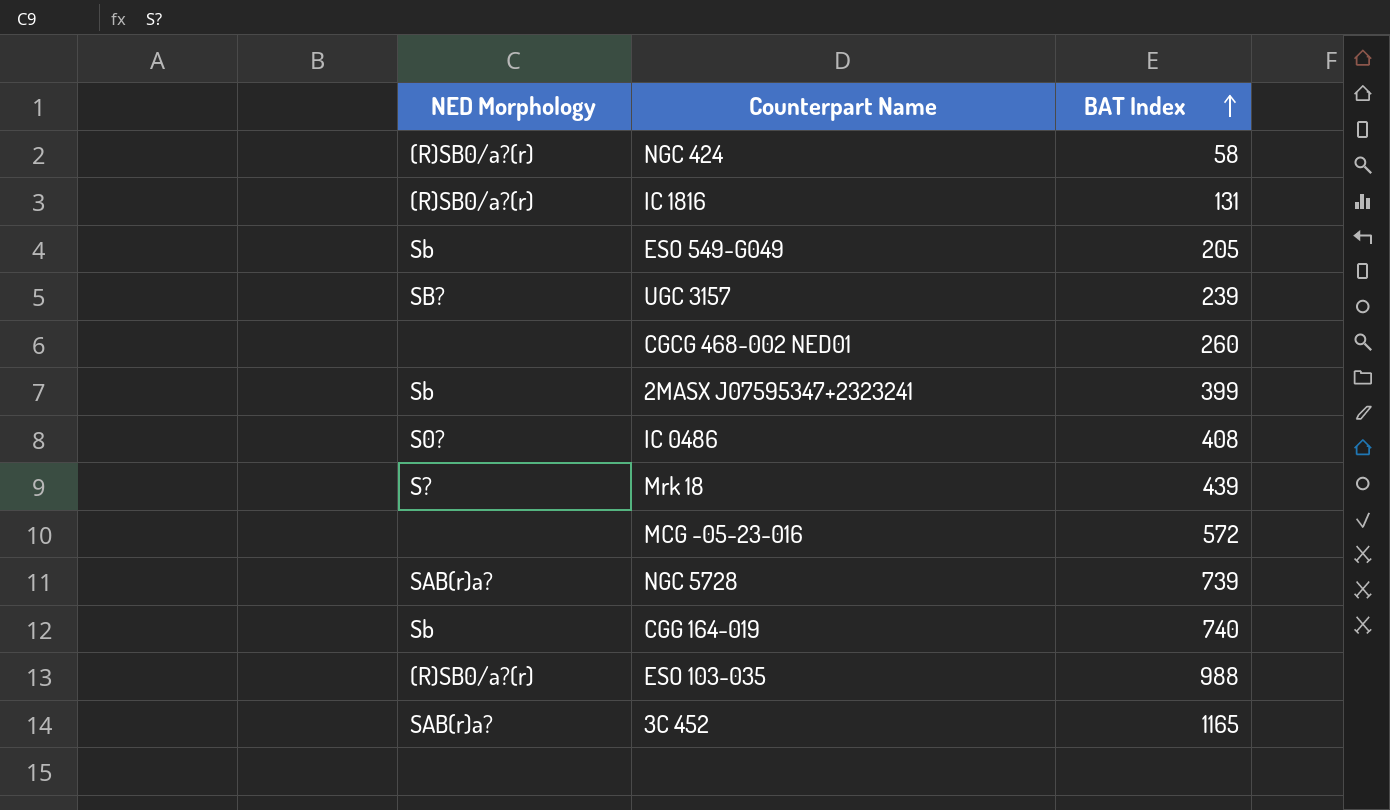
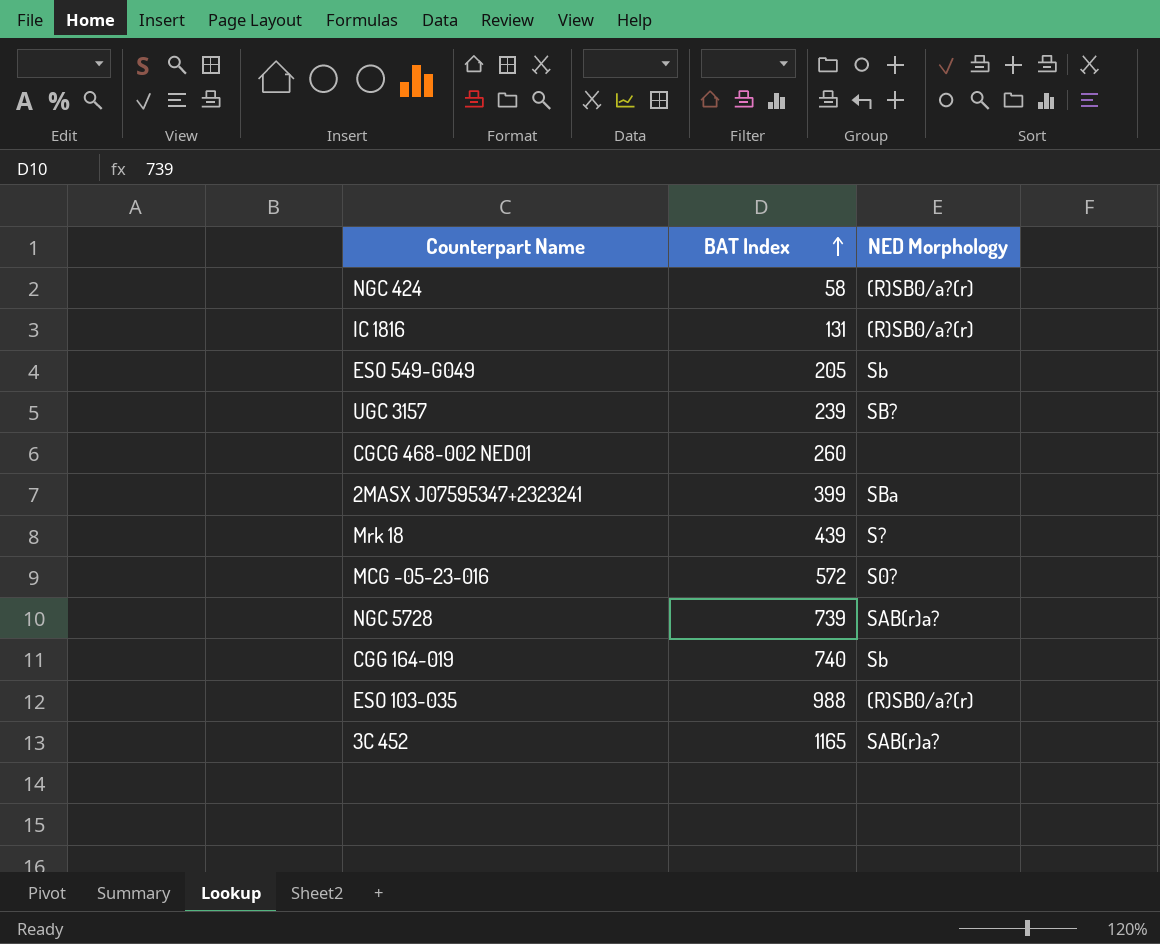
column NED Morphology | position: 1 -> 3
row IC 0486: S0? | 408 -> none
2MASX J07595347+2323241 | NED Morphology: Sb -> SBa
MCG -05-23-016 | NED Morphology: none -> S0?

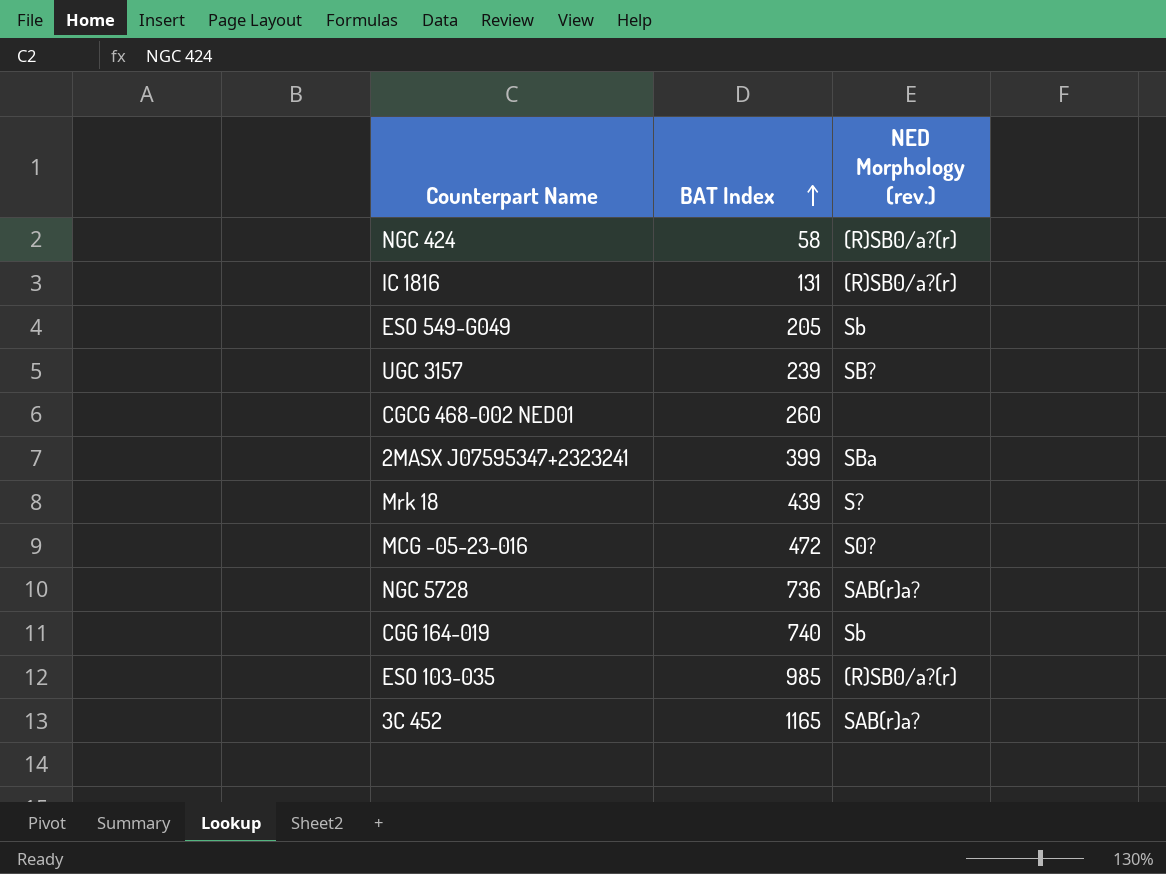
column name: NED Morphology -> NED Morphology (rev.)
MCG -05-23-016 | BAT Index: 572 -> 472
NGC 5728 | BAT Index: 739 -> 736
ESO 103-035 | BAT Index: 988 -> 985

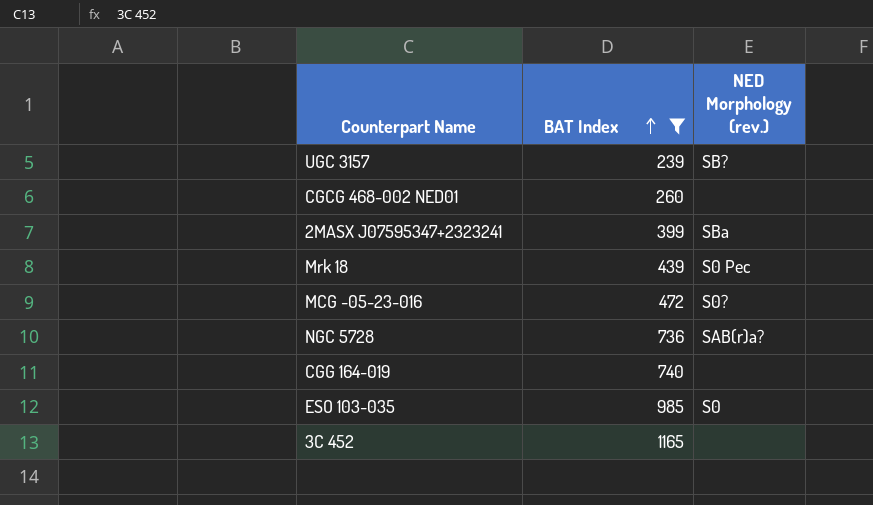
filter: none -> BAT Index >= 239
Mrk 18 | NED Morphology (rev.): S? -> S0 Pec
CGG 164-019 | NED Morphology (rev.): Sb -> none
ESO 103-035 | NED Morphology (rev.): (R)SB0/a?(r) -> S0
3C 452 | NED Morphology (rev.): SAB(r)a? -> none

